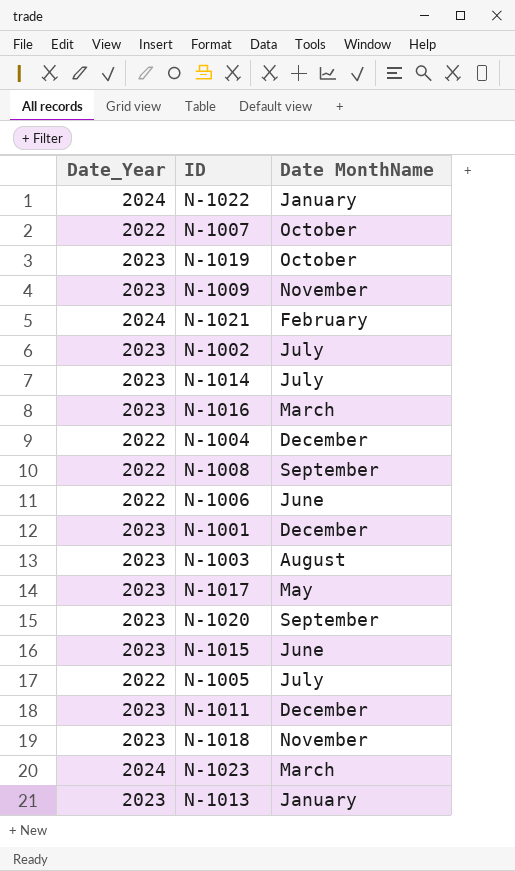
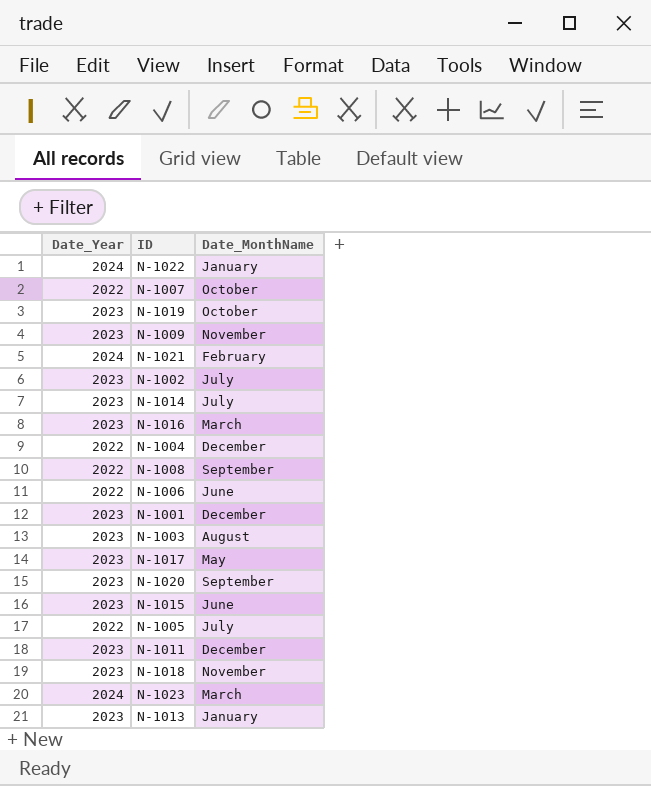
column name: Date MonthName -> Date_MonthName

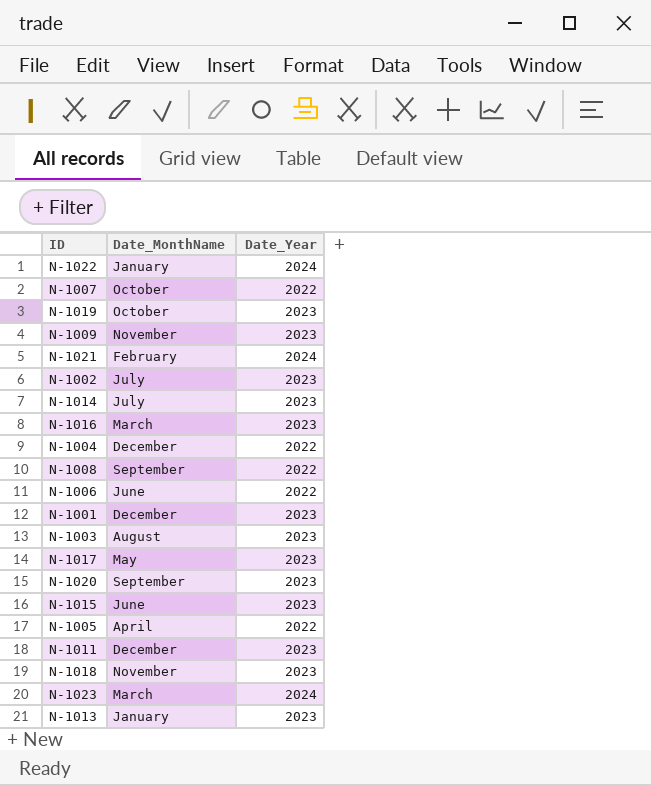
column Date_Year | position: 1 -> 3
N-1005 | Date_MonthName: July -> April

